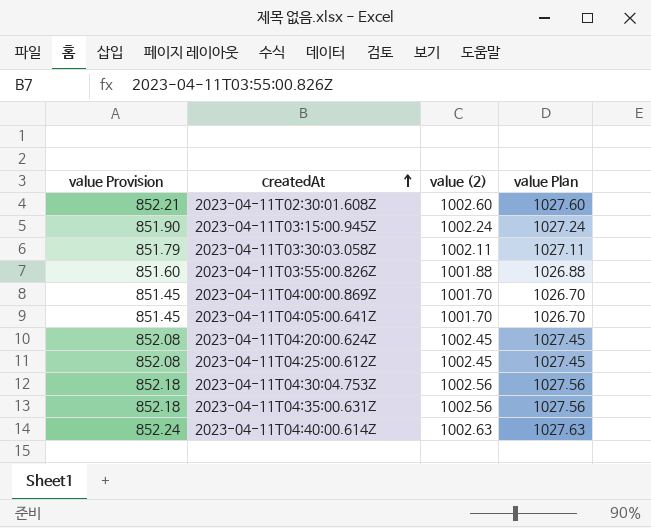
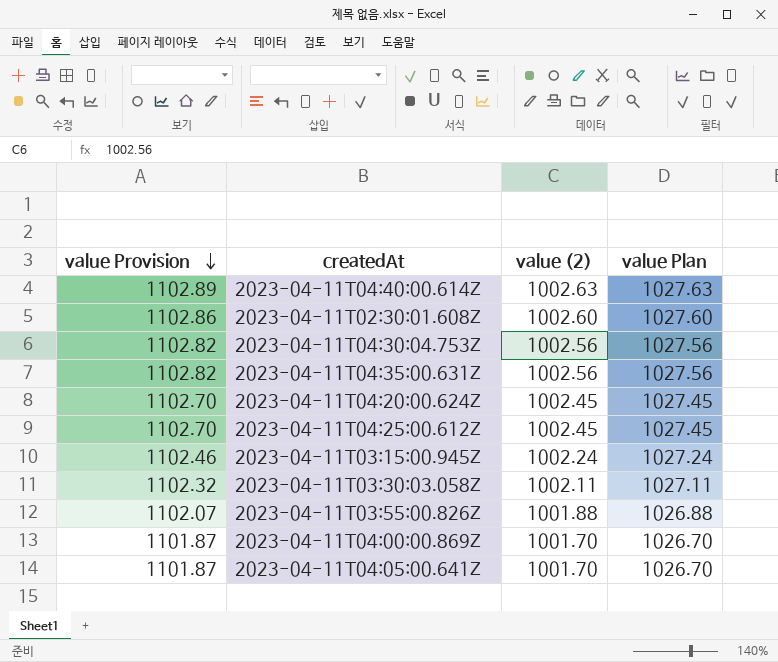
row order: createdAt ascending -> value Provision descending
column value Provision | formula: [value (2)] * 0.85 -> [value (2)] * 1.1

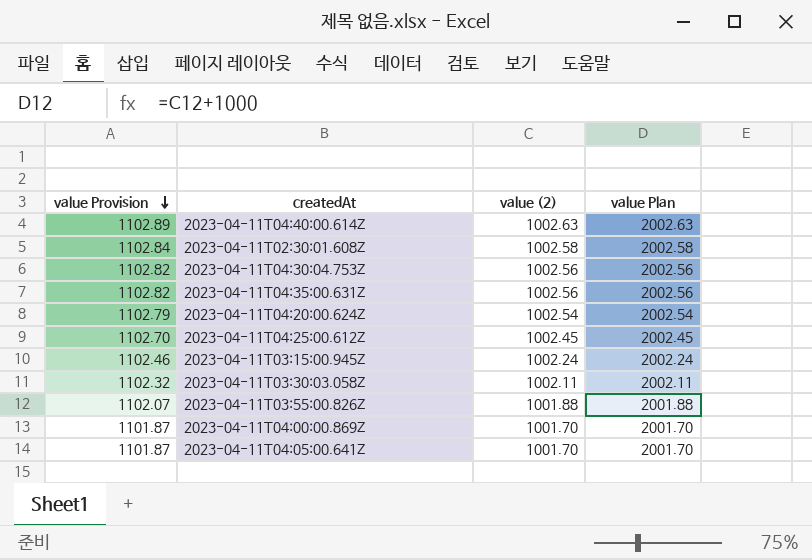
column value Plan | formula: [value (2)] + 25 -> [value (2)] + 1000
2023-04-11T02:30:01.608Z | value Provision: 1102.86 -> 1102.84
2023-04-11T02:30:01.608Z | value (2): 1002.60 -> 1002.58
2023-04-11T04:20:00.624Z | value Provision: 1102.70 -> 1102.79
2023-04-11T04:20:00.624Z | value (2): 1002.45 -> 1002.54

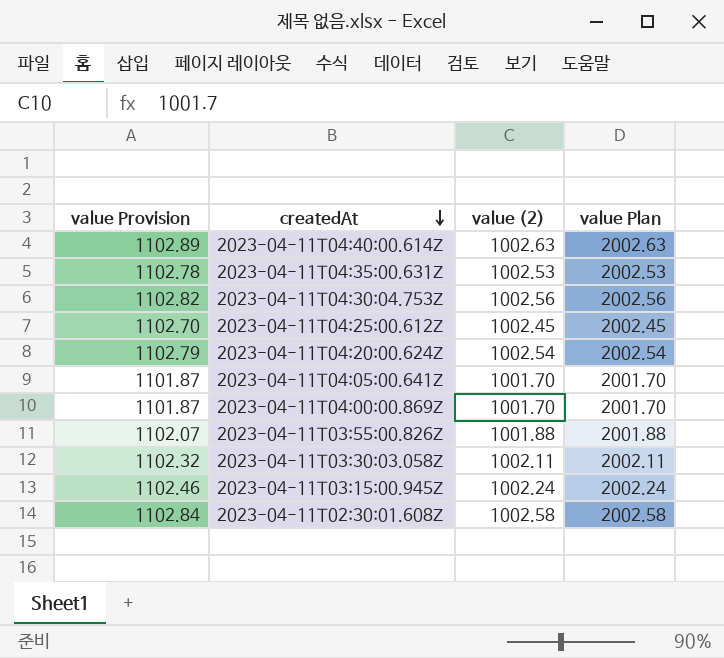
row order: value Provision descending -> createdAt descending
2023-04-11T04:35:00.631Z | value Provision: 1102.82 -> 1102.78
2023-04-11T04:35:00.631Z | value (2): 1002.56 -> 1002.53
2023-04-11T04:35:00.631Z | value Plan: 2002.56 -> 2002.53

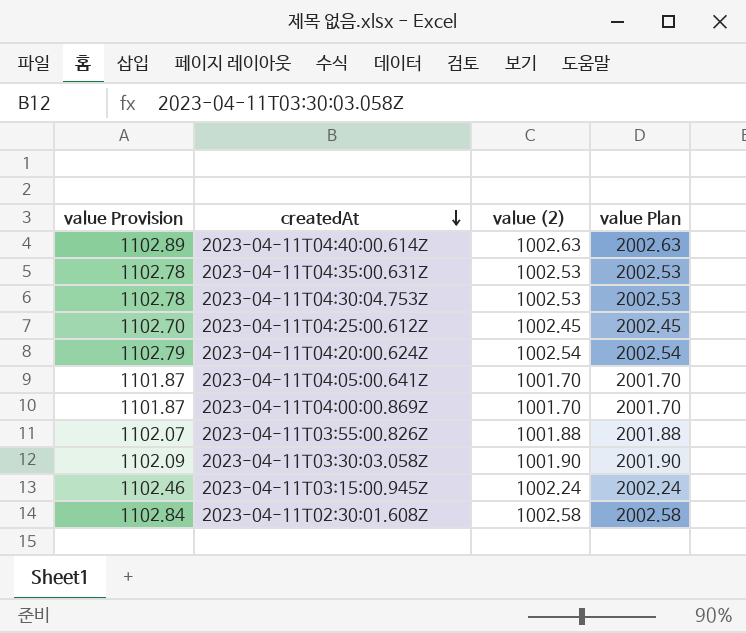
2023-04-11T04:30:04.753Z | value Provision: 1102.82 -> 1102.78
2023-04-11T04:30:04.753Z | value (2): 1002.56 -> 1002.53
2023-04-11T04:30:04.753Z | value Plan: 2002.56 -> 2002.53
2023-04-11T03:30:03.058Z | value Provision: 1102.32 -> 1102.09
2023-04-11T03:30:03.058Z | value (2): 1002.11 -> 1001.90
2023-04-11T03:30:03.058Z | value Plan: 2002.11 -> 2001.90

